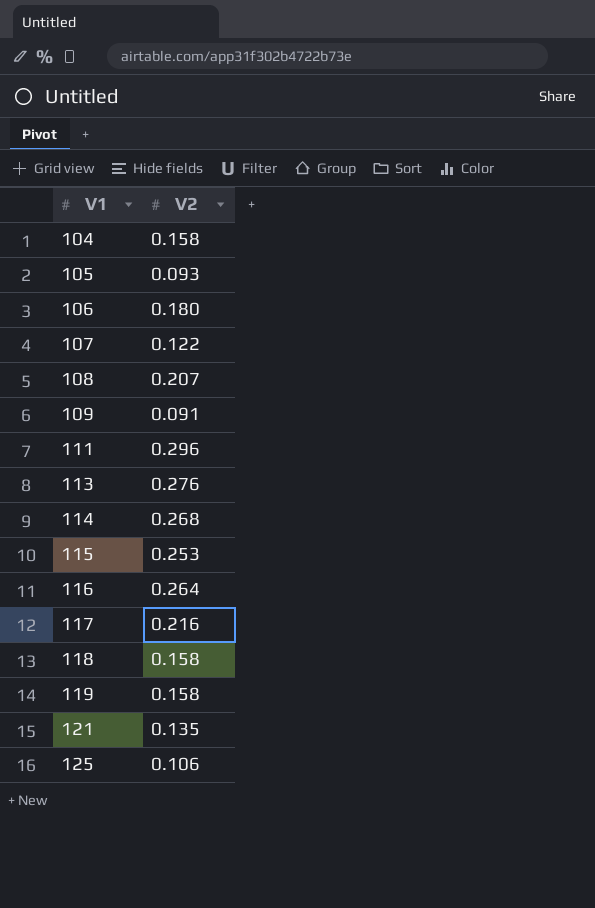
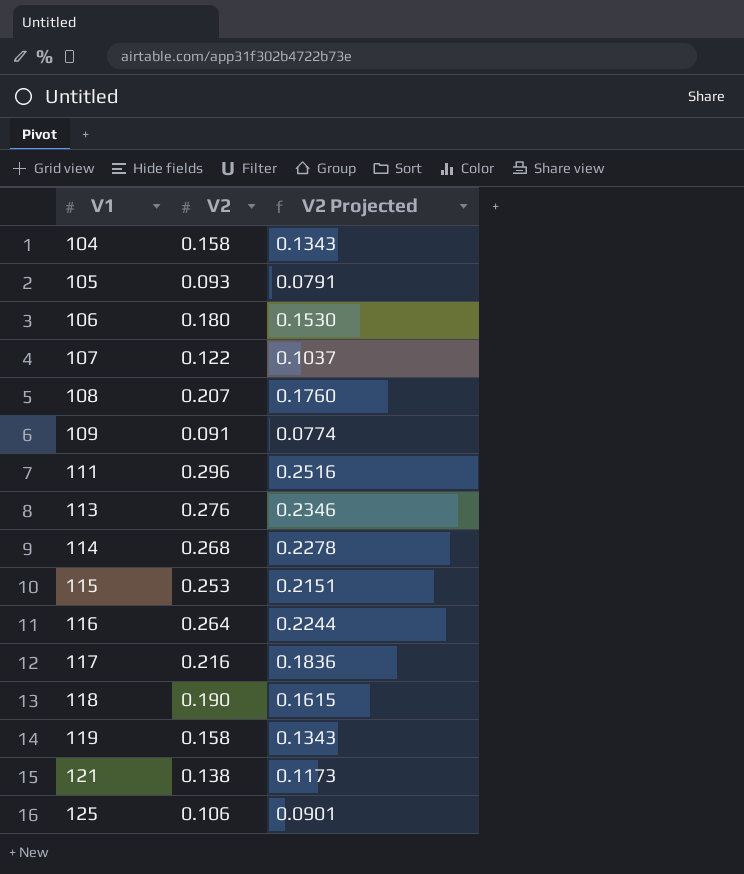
column V2 Projected | formula: none -> [V2] * 0.85
118 | V2: 0.158 -> 0.190
121 | V2: 0.135 -> 0.138

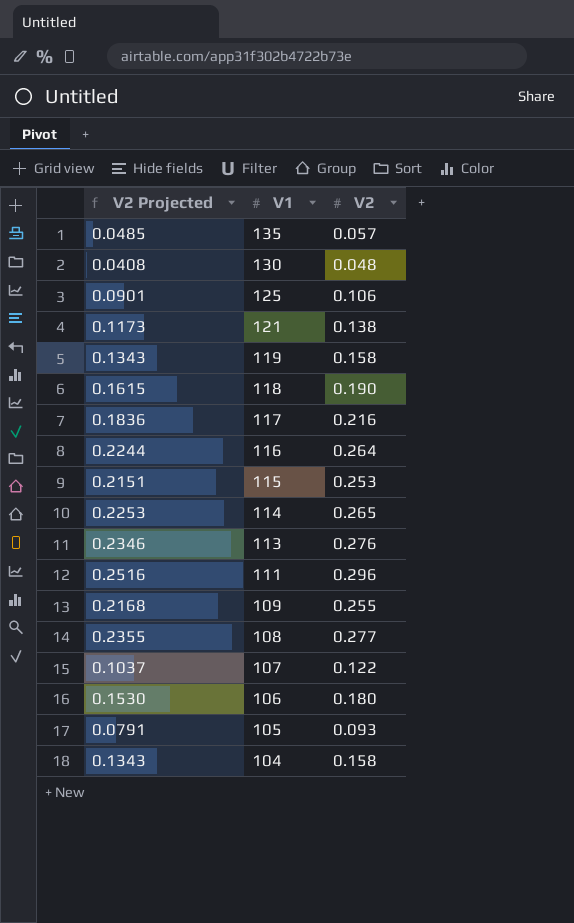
row order: V1 ascending -> V1 descending
column V2 Projected | position: 3 -> 1
row 135: none -> 0.0485 | 0.057
row 130: none -> 0.0408 | 0.048
114 | V2 Projected: 0.2278 -> 0.2253
114 | V2: 0.268 -> 0.265
109 | V2 Projected: 0.0774 -> 0.2168
109 | V2: 0.091 -> 0.255
108 | V2 Projected: 0.1760 -> 0.2355
108 | V2: 0.207 -> 0.277

